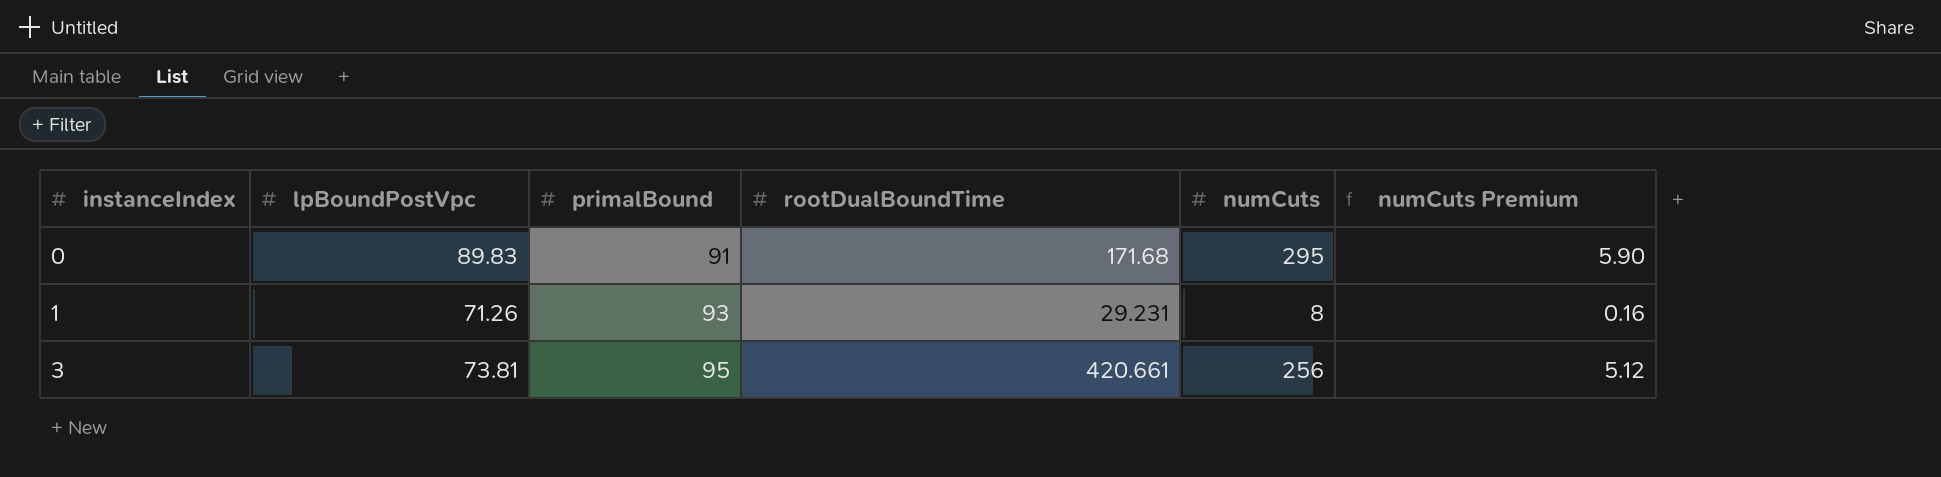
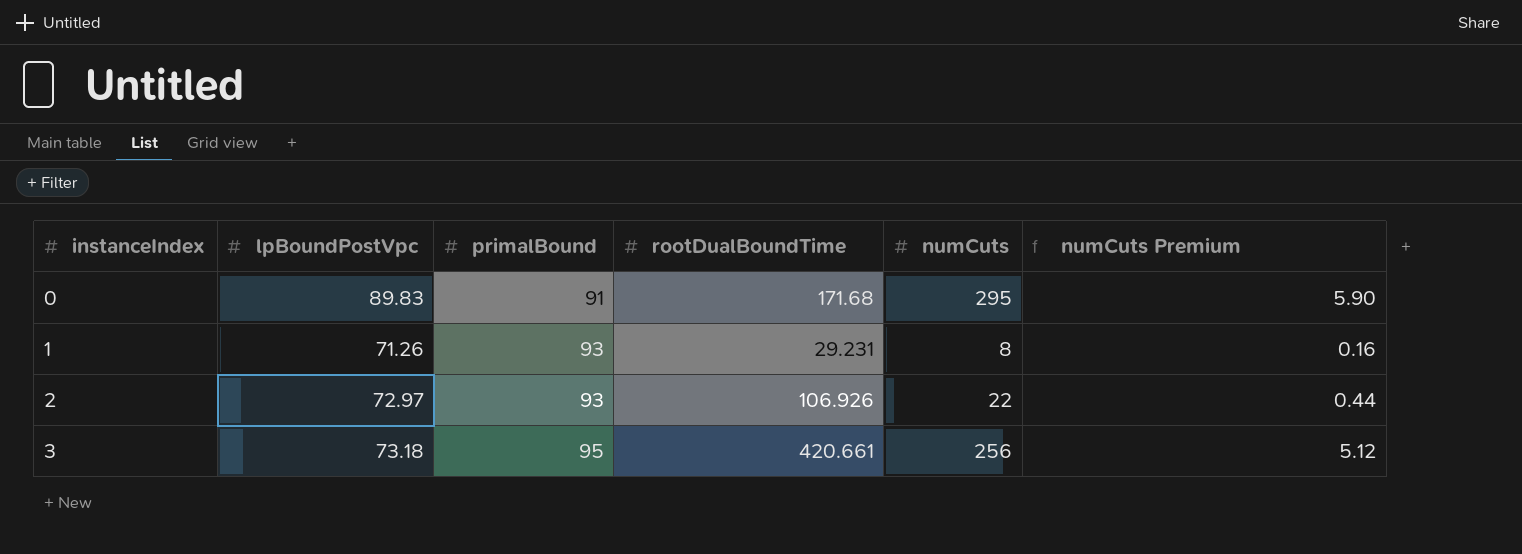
row 2: none -> 72.97 | 93 | 106.926 | 22 | 0.44
3 | lpBoundPostVpc: 73.81 -> 73.18

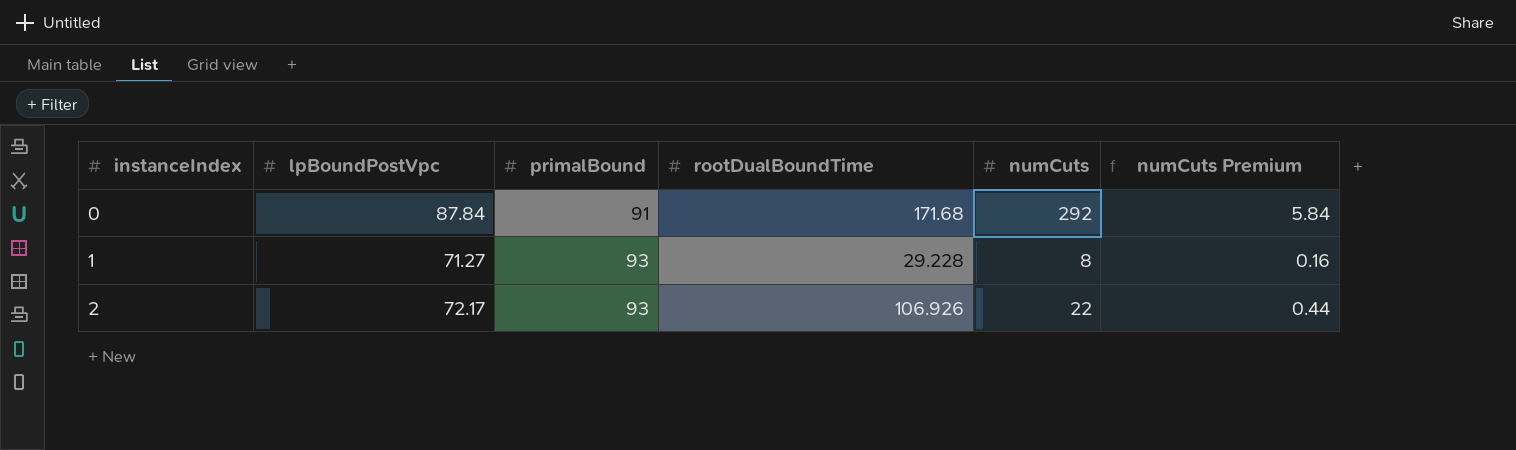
row 3: 73.18 | 95 | 420.661 | 256 | 5.12 -> none
0 | lpBoundPostVpc: 89.83 -> 87.84
0 | numCuts: 295 -> 292
0 | numCuts Premium: 5.90 -> 5.84
1 | lpBoundPostVpc: 71.26 -> 71.27
1 | rootDualBoundTime: 29.231 -> 29.228
2 | lpBoundPostVpc: 72.97 -> 72.17

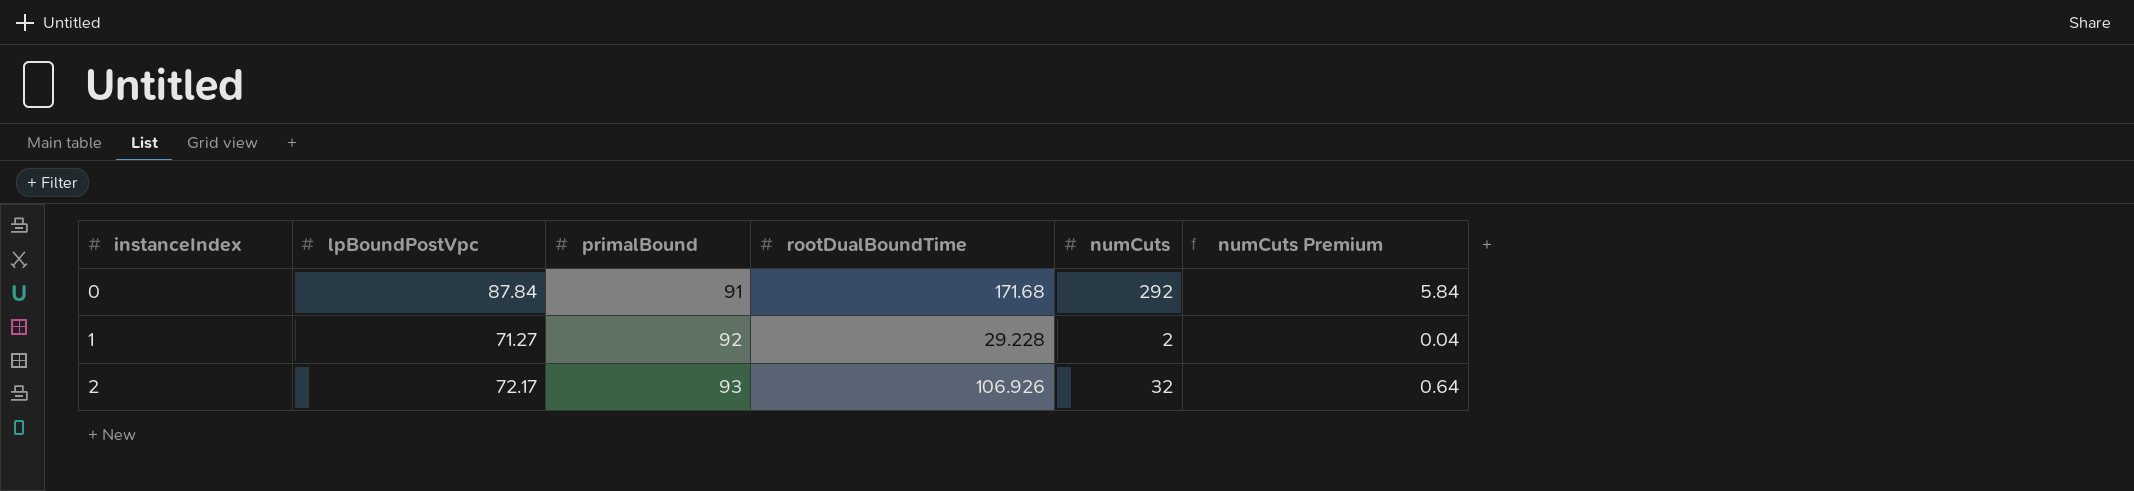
1 | primalBound: 93 -> 92
1 | numCuts: 8 -> 2
1 | numCuts Premium: 0.16 -> 0.04
2 | numCuts: 22 -> 32
2 | numCuts Premium: 0.44 -> 0.64

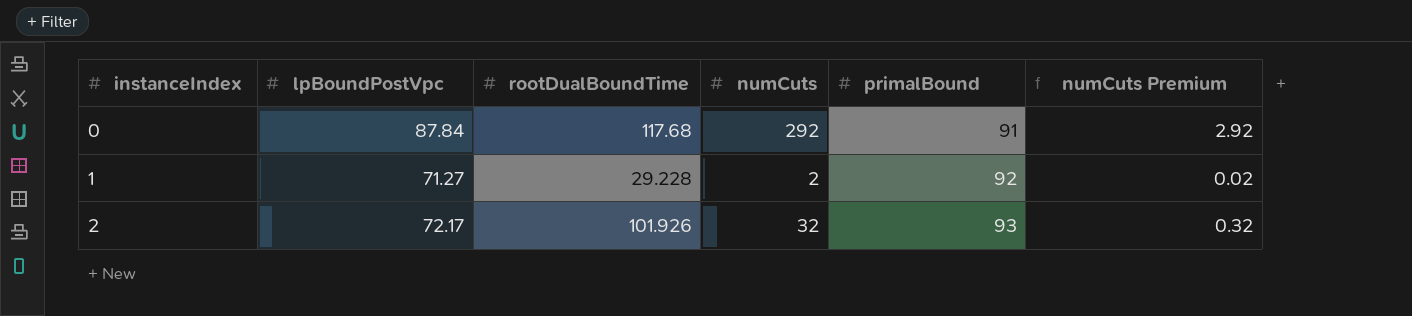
column primalBound | position: 3 -> 5
column numCuts Premium | formula: [numCuts] * 0.02 -> [numCuts] * 0.01
0 | rootDualBoundTime: 171.68 -> 117.68
2 | rootDualBoundTime: 106.926 -> 101.926

